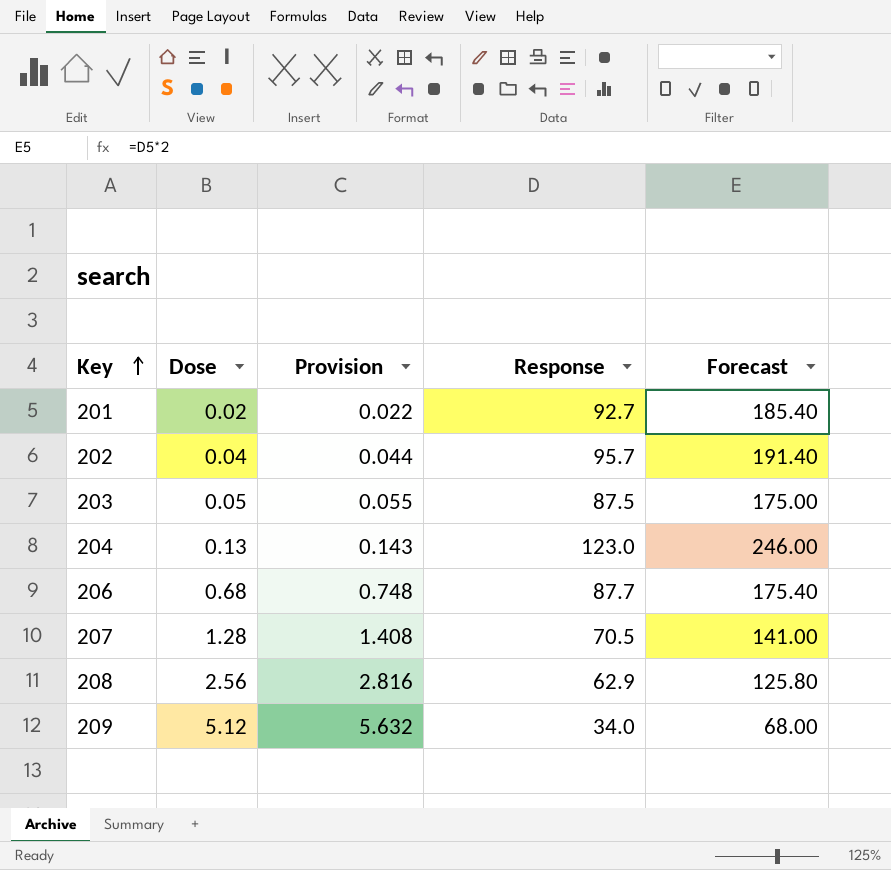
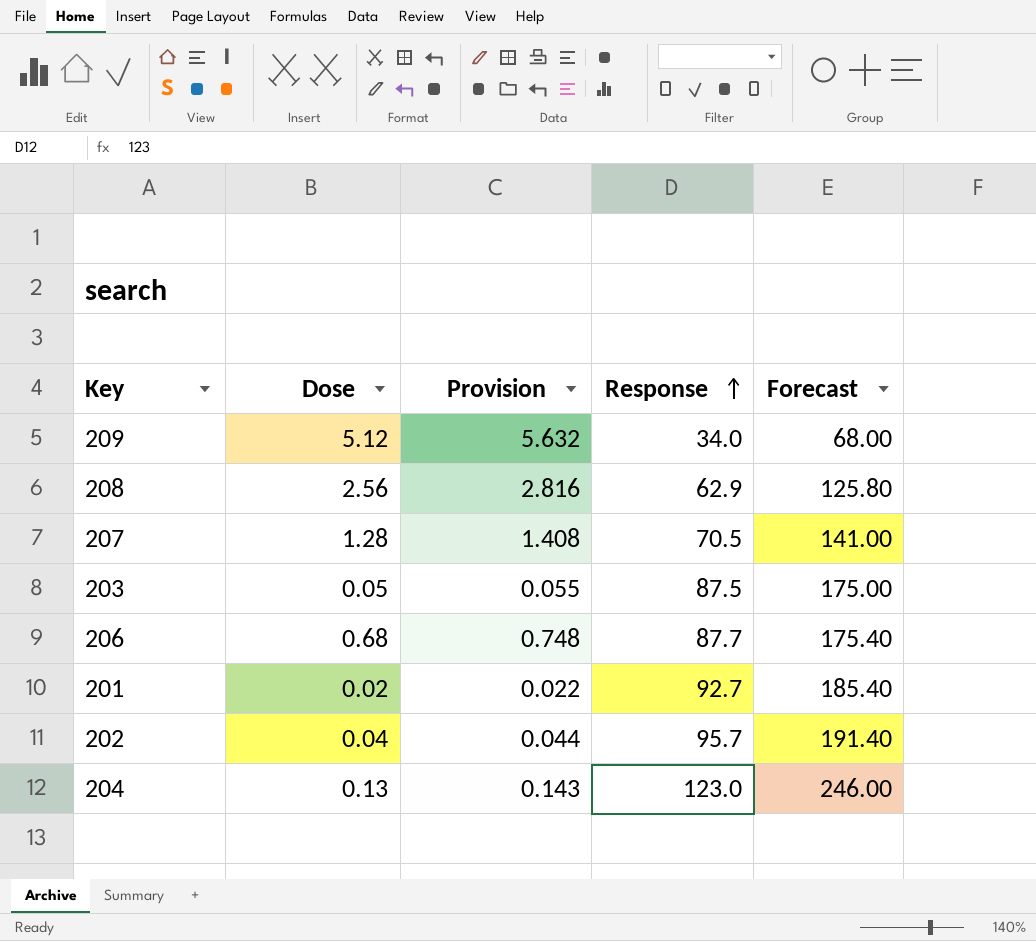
row order: Key ascending -> Response ascending

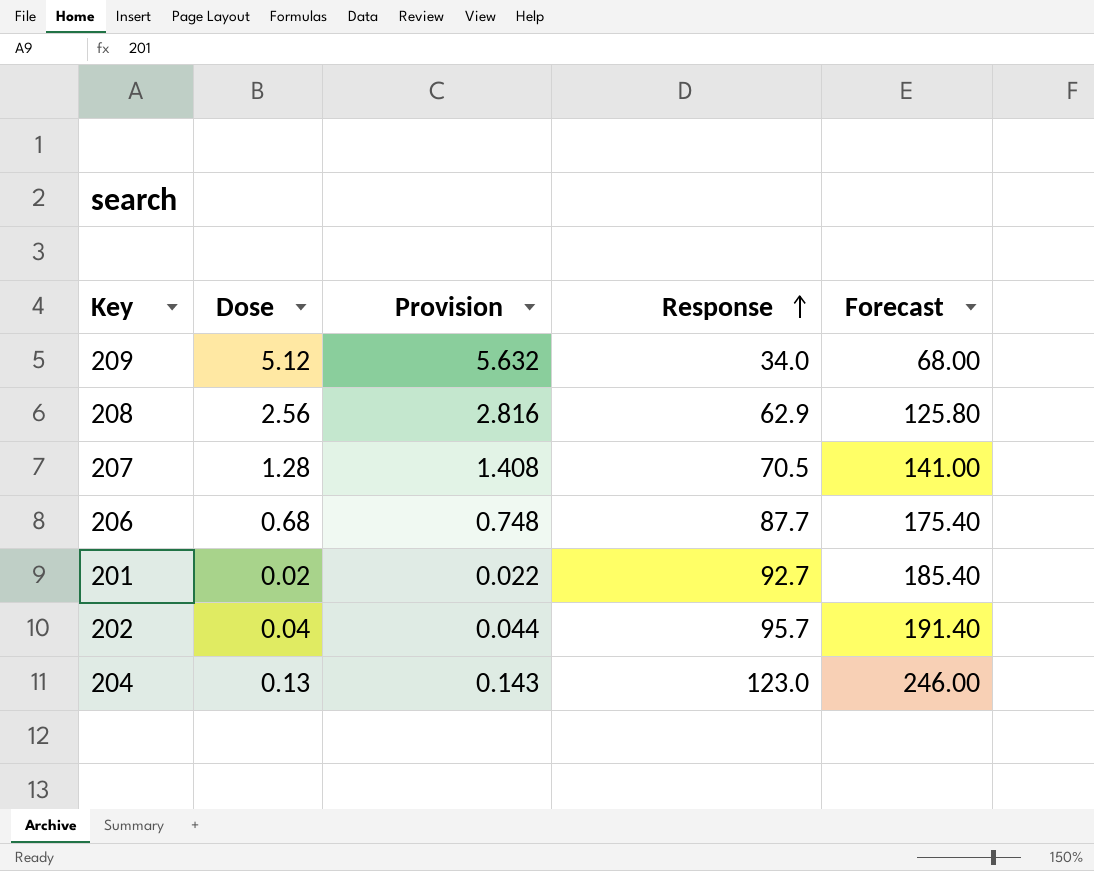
row 203: 0.05 | 0.055 | 87.5 | 175.00 -> none

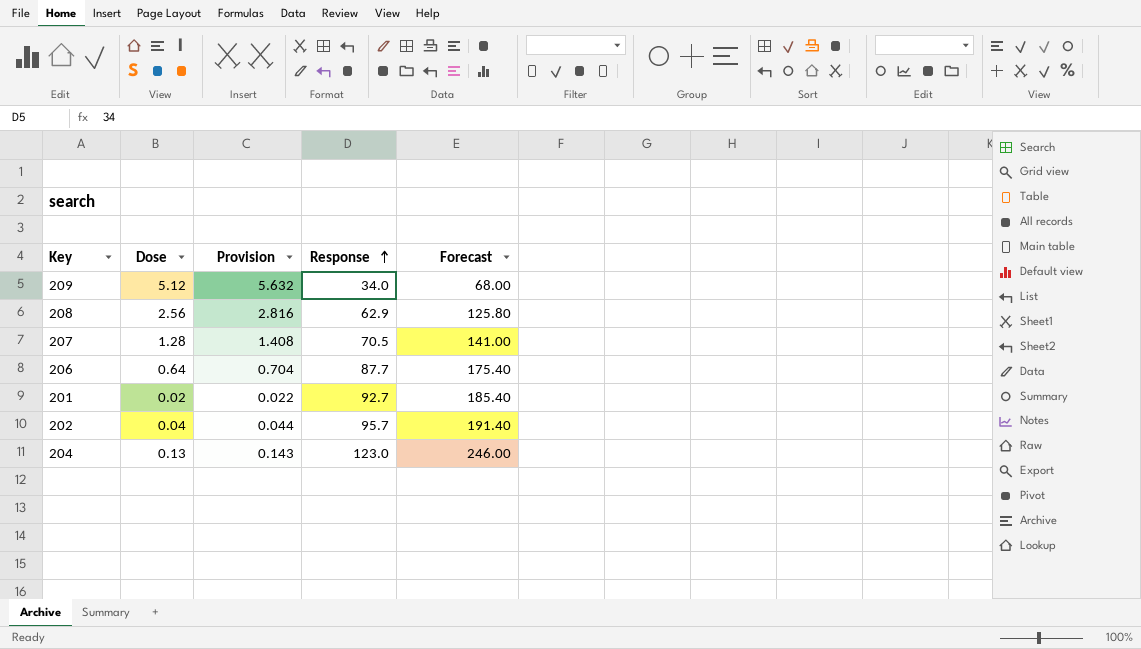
206 | Dose: 0.68 -> 0.64
206 | Provision: 0.748 -> 0.704

